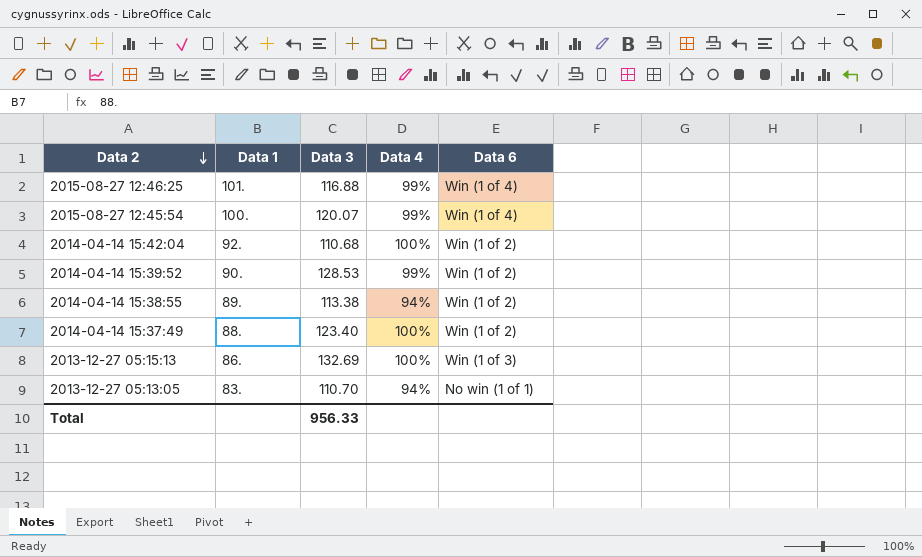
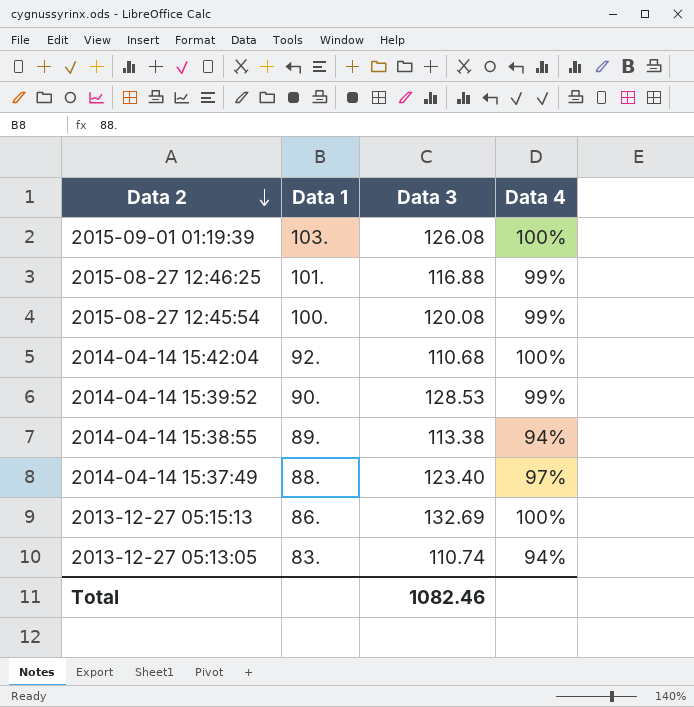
column Data 6 | position: 5 -> none
row 2015-09-01 01:19:39: none -> 103. | 126.08 | 100%
2015-08-27 12:45:54 | Data 3: 120.07 -> 120.08
2014-04-14 15:37:49 | Data 4: 100% -> 97%
2013-12-27 05:13:05 | Data 3: 110.70 -> 110.74
Total | Data 3: 956.33 -> 1082.46

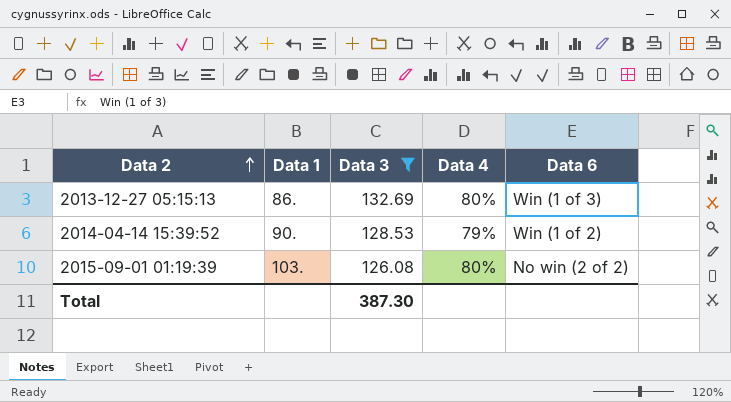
filter: none -> Data 3 >= 126.08
row order: Data 2 descending -> Data 2 ascending
column Data 6 | position: none -> 5
2013-12-27 05:15:13 | Data 4: 100% -> 80%
2014-04-14 15:39:52 | Data 4: 99% -> 79%
2015-09-01 01:19:39 | Data 4: 100% -> 80%
Total | Data 3: 1082.46 -> 387.30

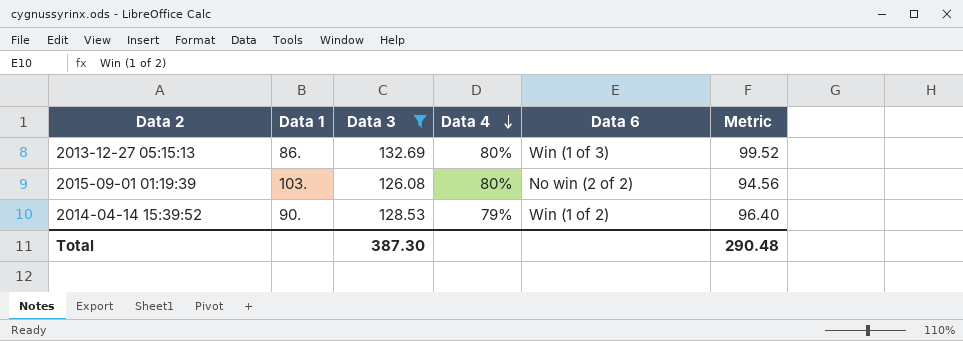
row order: Data 2 ascending -> Data 4 descending
column Metric | formula: none -> [Data 3] * 0.75

